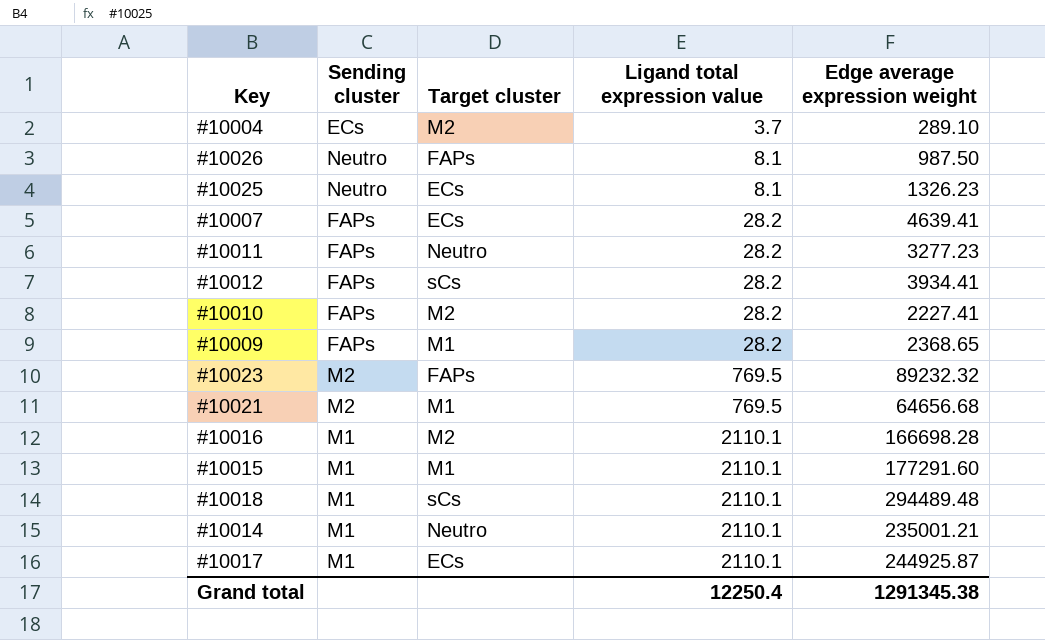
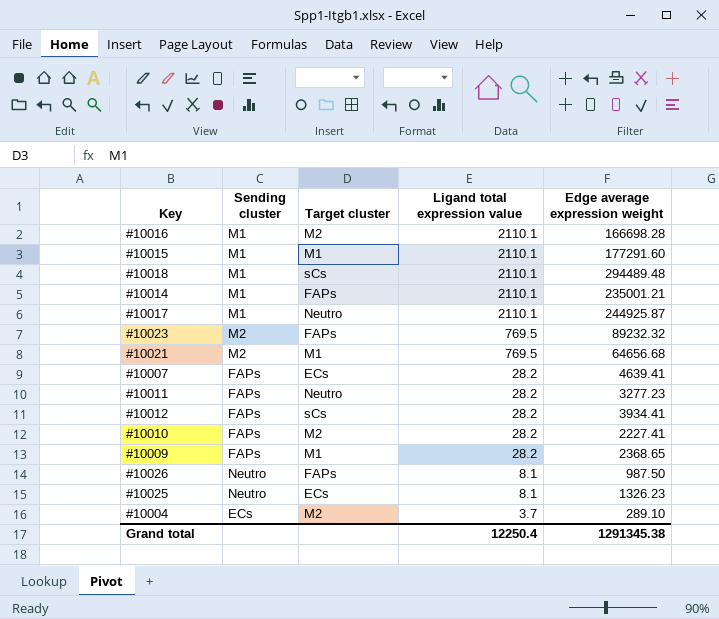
row order: Ligand total expression value ascending -> Ligand total expression value descending
#10014 | Target cluster: Neutro -> FAPs
#10017 | Target cluster: ECs -> Neutro

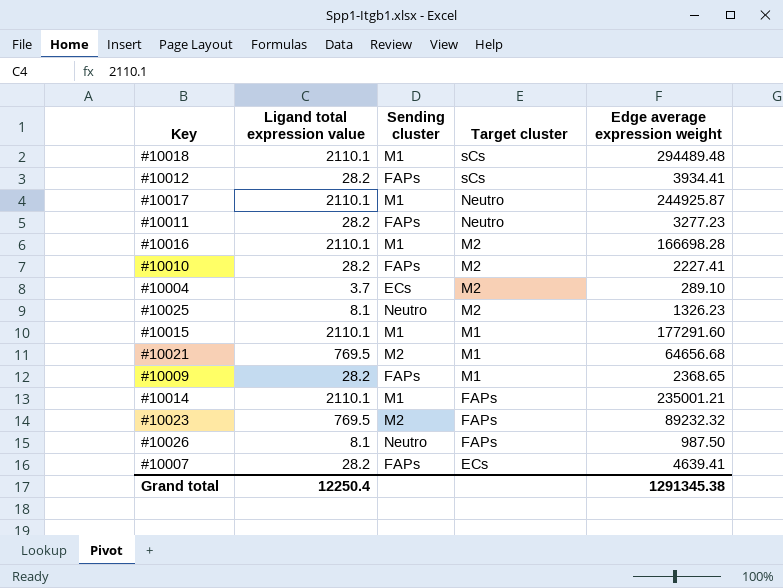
row order: Ligand total expression value descending -> Target cluster descending
column Ligand total expression value | position: 4 -> 2
#10025 | Target cluster: ECs -> M2

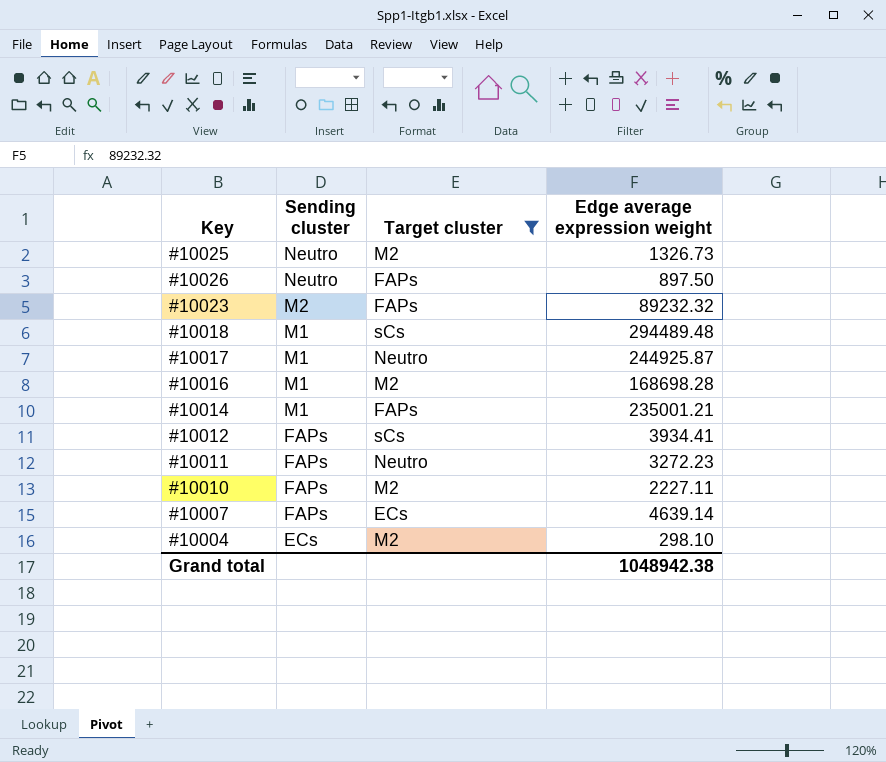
filter: none -> Target cluster != M1
row order: Target cluster descending -> Sending cluster descending
column Ligand total expression value | position: 2 -> none
#10025 | Edge average expression weight: 1326.23 -> 1326.73
#10026 | Edge average expression weight: 987.50 -> 897.50
#10016 | Edge average expression weight: 166698.28 -> 168698.28
#10011 | Edge average expression weight: 3277.23 -> 3272.23
#10010 | Edge average expression weight: 2227.41 -> 2227.11
#10007 | Edge average expression weight: 4639.41 -> 4639.14
#10004 | Edge average expression weight: 289.10 -> 298.10
Grand total | Edge average expression weight: 1291345.38 -> 1048942.38

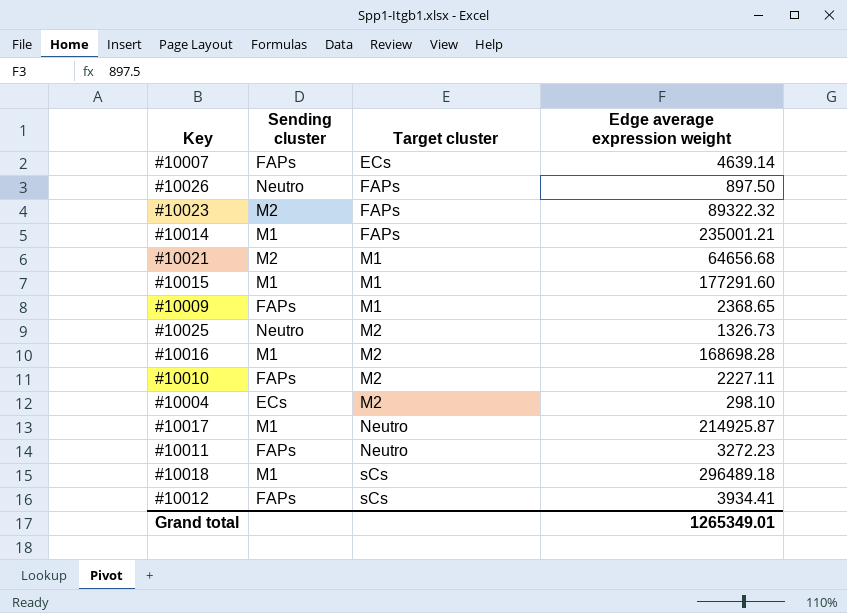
filter: Target cluster != M1 -> none
row order: Sending cluster descending -> Target cluster ascending
#10023 | Edge average expression weight: 89232.32 -> 89322.32
#10017 | Edge average expression weight: 244925.87 -> 214925.87
#10018 | Edge average expression weight: 294489.48 -> 296489.18
Grand total | Edge average expression weight: 1048942.38 -> 1265349.01

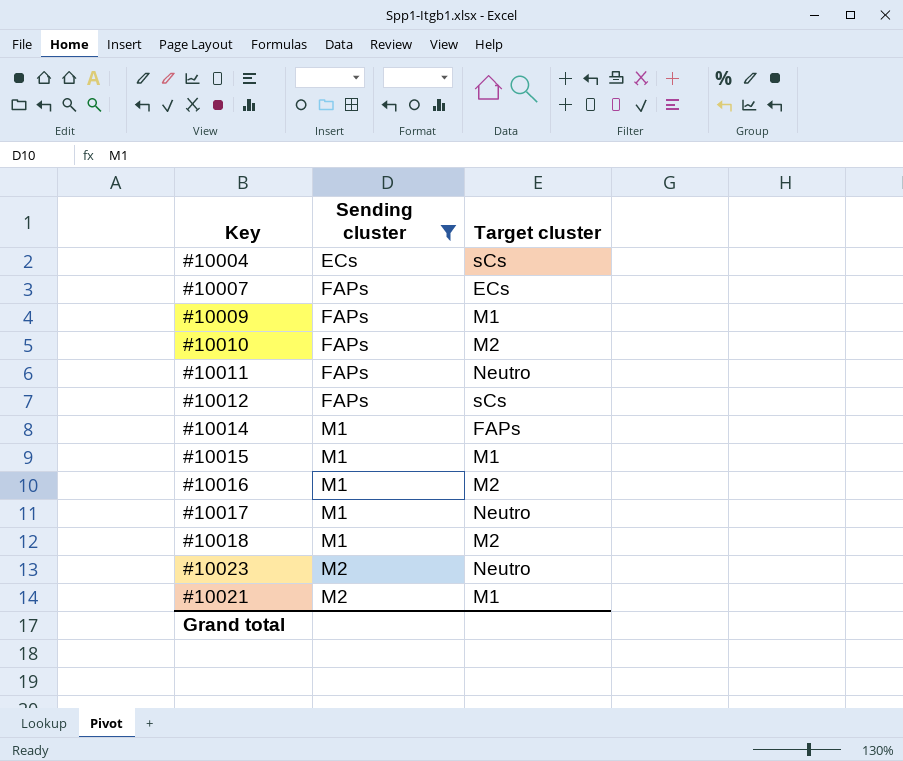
filter: none -> Sending cluster != Neutro
row order: Target cluster ascending -> Sending cluster ascending
column Edge average expression weight | position: 4 -> none
#10004 | Target cluster: M2 -> sCs
#10018 | Target cluster: sCs -> M2
#10023 | Target cluster: FAPs -> Neutro

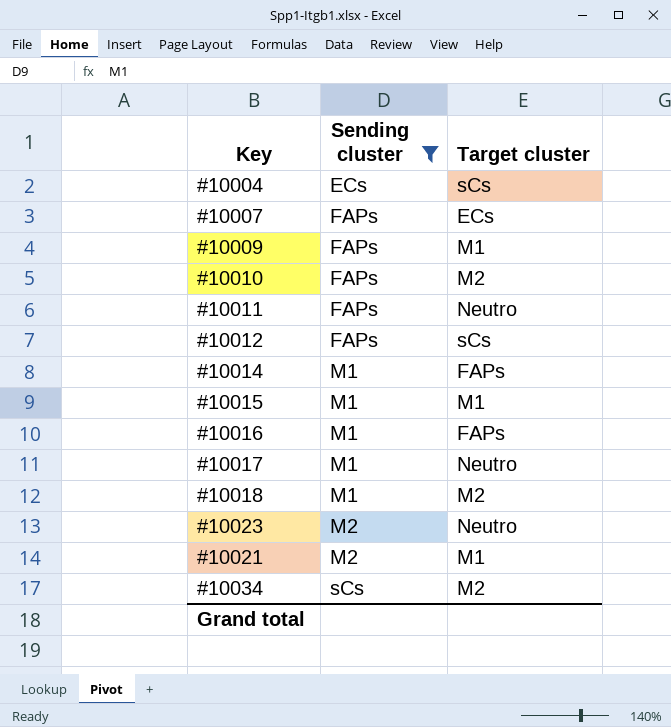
#10016 | Target cluster: M2 -> FAPs
row #10034: none -> sCs | M2

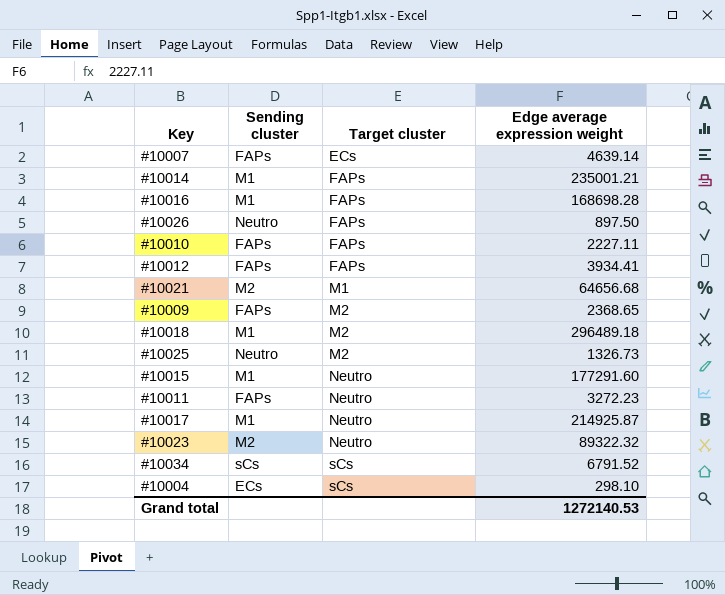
filter: Sending cluster != Neutro -> none
row order: Sending cluster ascending -> Target cluster ascending
column Edge average expression weight | position: none -> 4
#10010 | Target cluster: M2 -> FAPs
#10012 | Target cluster: sCs -> FAPs
#10009 | Target cluster: M1 -> M2
#10015 | Target cluster: M1 -> Neutro
#10034 | Target cluster: M2 -> sCs

